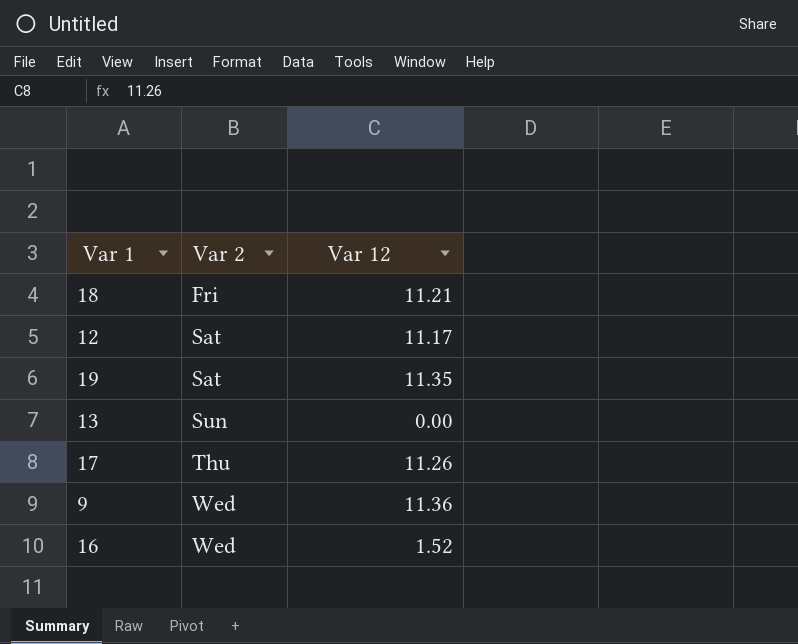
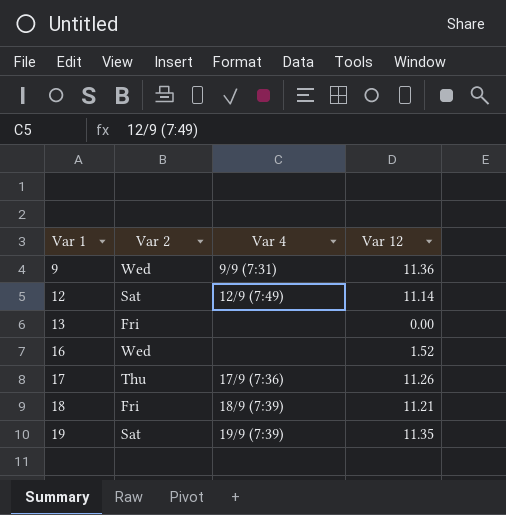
row order: Var 2 ascending -> Var 1 ascending
column Var 4 | position: none -> 3
12 | Var 12: 11.17 -> 11.14
13 | Var 2: Sun -> Fri

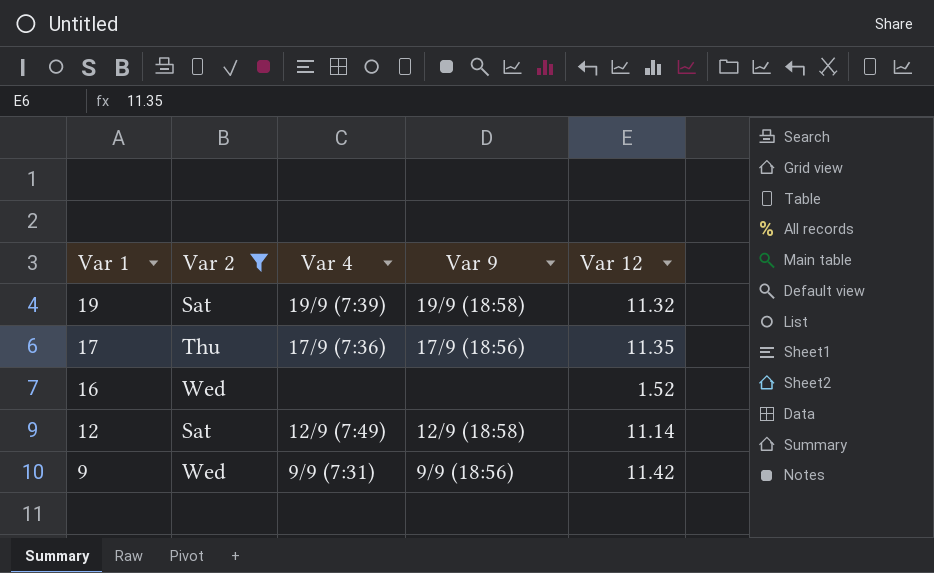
filter: none -> Var 2 != Fri
row order: Var 1 ascending -> Var 1 descending
column Var 9 | position: none -> 4
19 | Var 12: 11.35 -> 11.32
17 | Var 12: 11.26 -> 11.35
9 | Var 12: 11.36 -> 11.42

